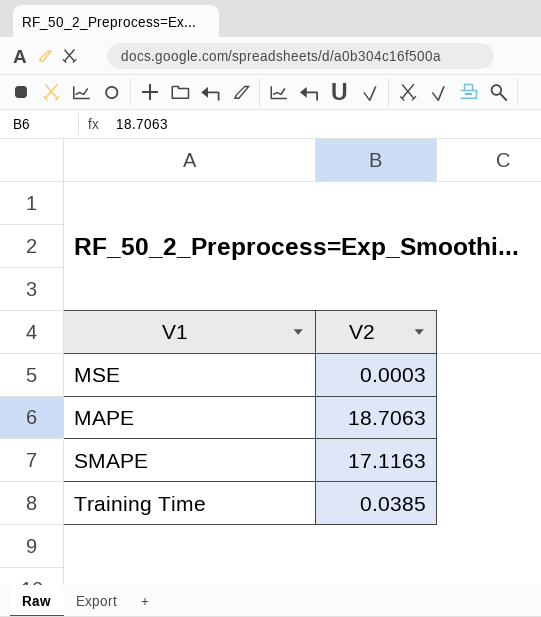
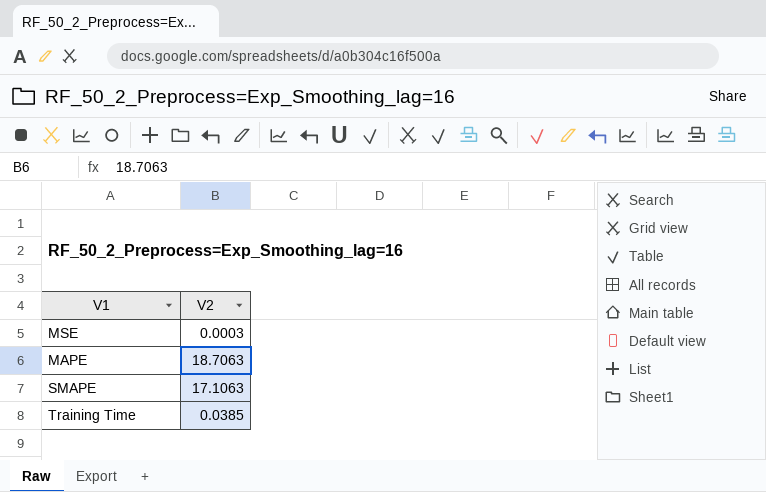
SMAPE | V2: 17.1163 -> 17.1063

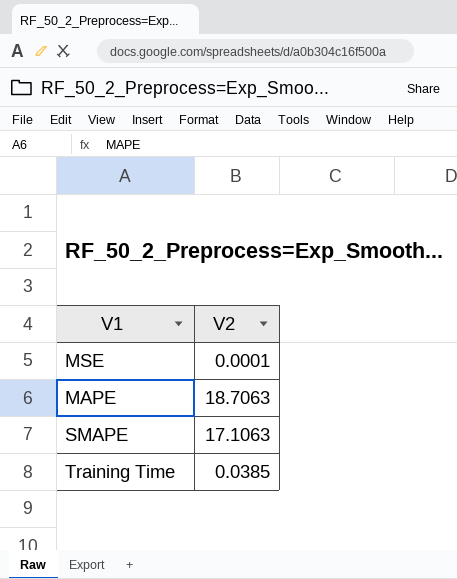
MSE | V2: 0.0003 -> 0.0001

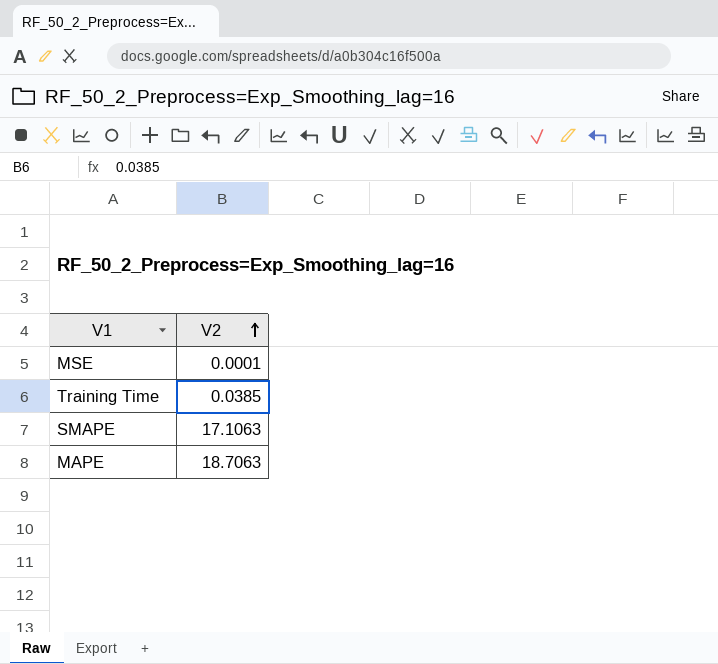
row order: none -> V2 ascending

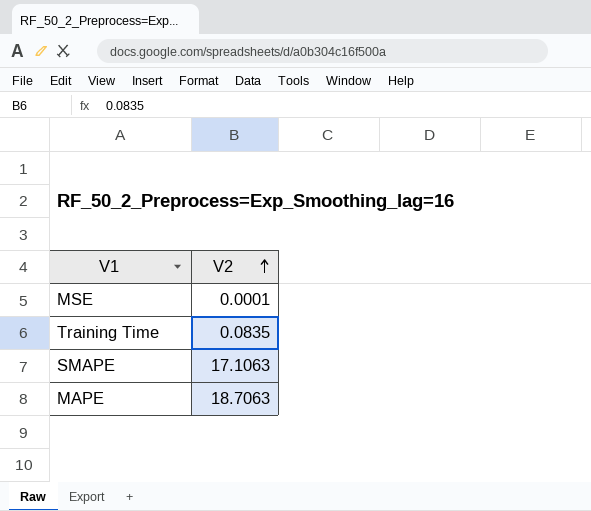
Training Time | V2: 0.0385 -> 0.0835

